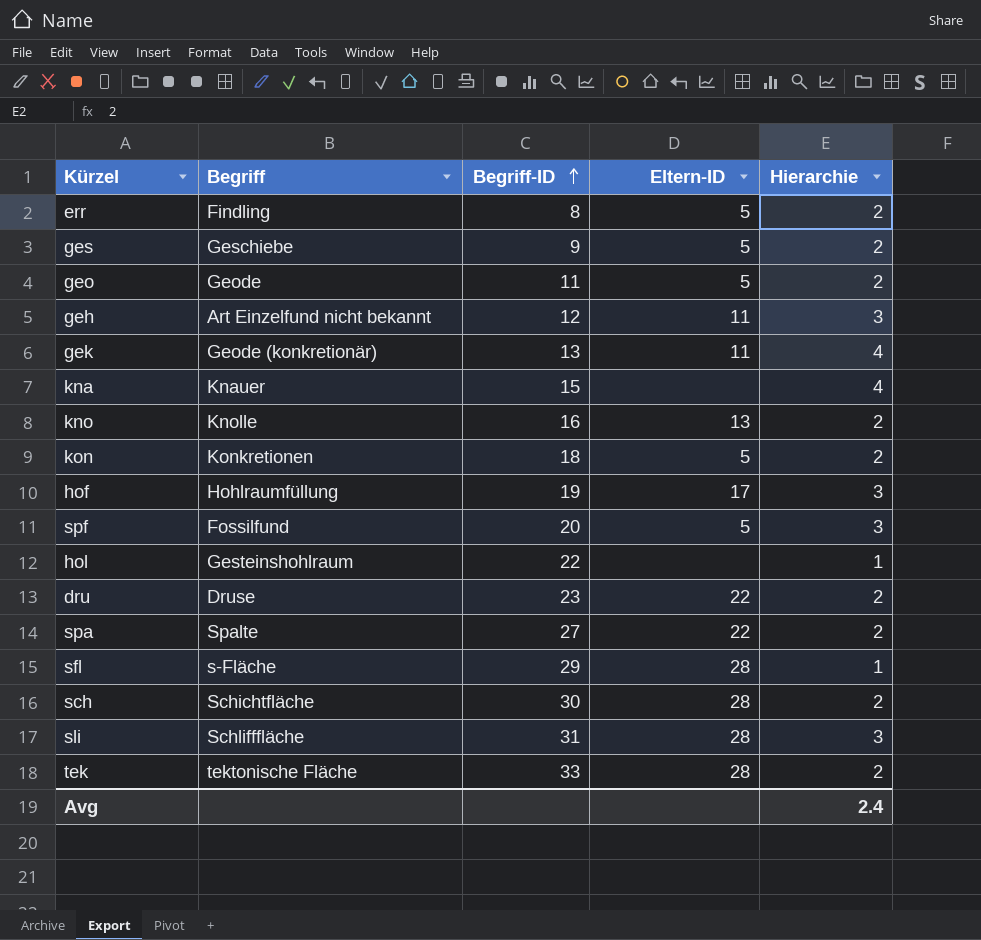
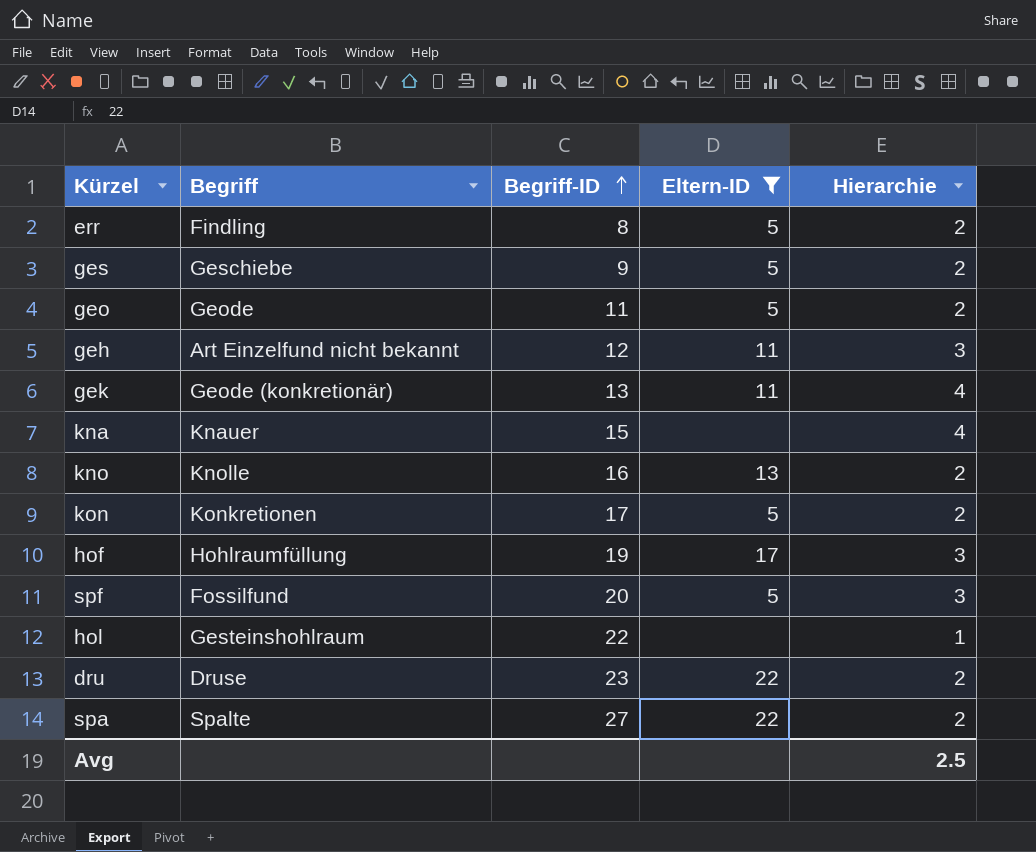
filter: none -> Eltern-ID != 28
kon | Begriff-ID: 18 -> 17
Avg | Hierarchie: 2.4 -> 2.5

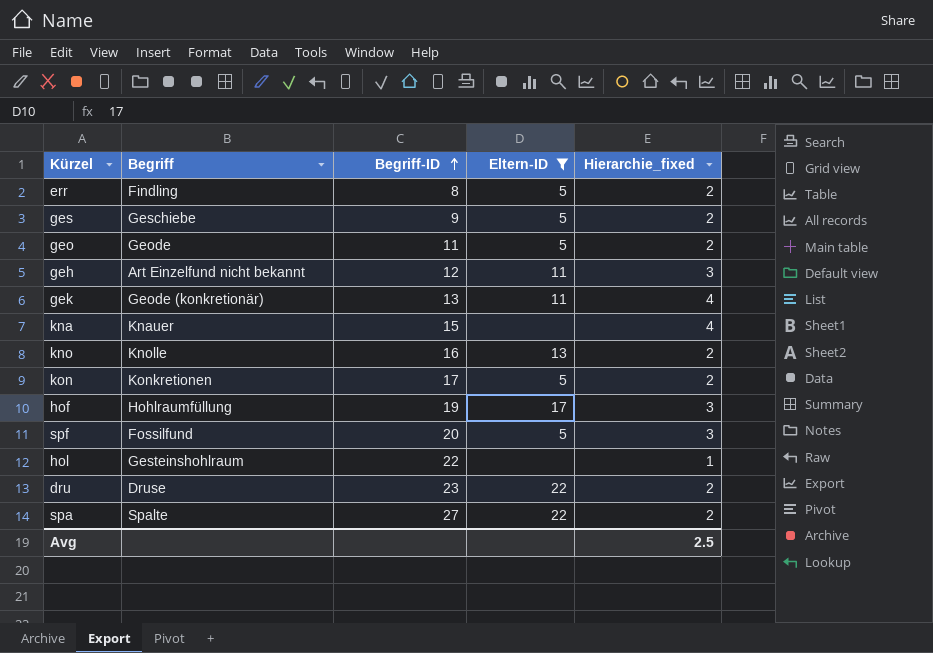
column name: Hierarchie -> Hierarchie_fixed

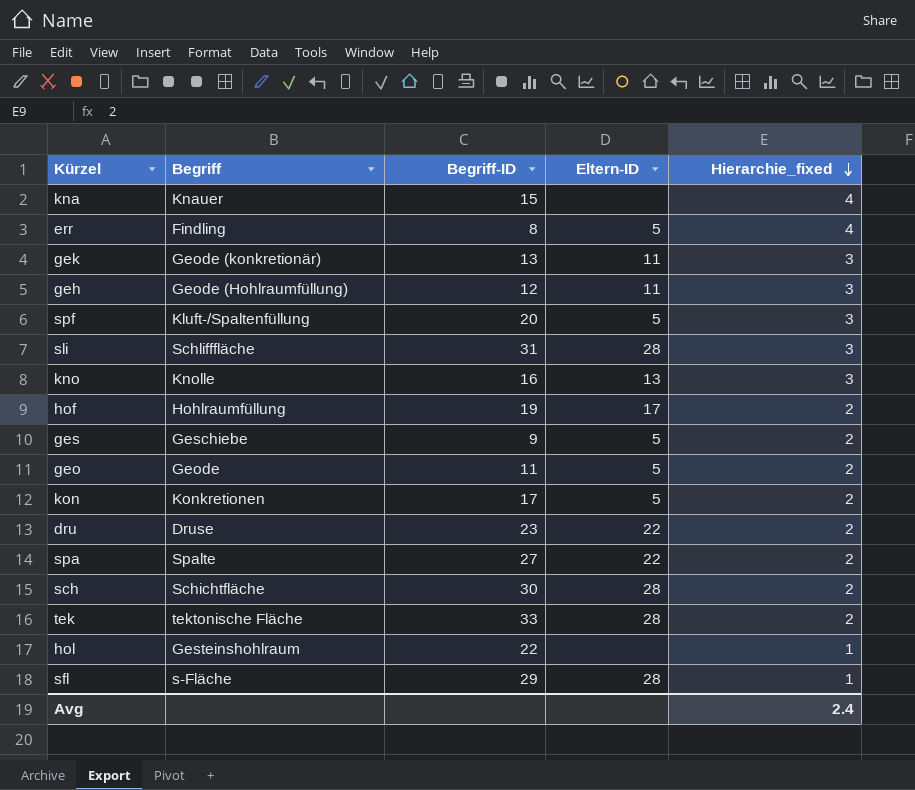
filter: Eltern-ID != 28 -> none
row order: Begriff-ID ascending -> Hierarchie_fixed descending
err | Hierarchie_fixed: 2 -> 4
gek | Hierarchie_fixed: 4 -> 3
geh | Begriff: Art Einzelfund nicht bekannt -> Geode (Hohlraumfüllung)
spf | Begriff: Fossilfund -> Kluft-/Spaltenfüllung
kno | Hierarchie_fixed: 2 -> 3
hof | Hierarchie_fixed: 3 -> 2
Avg | Hierarchie_fixed: 2.5 -> 2.4

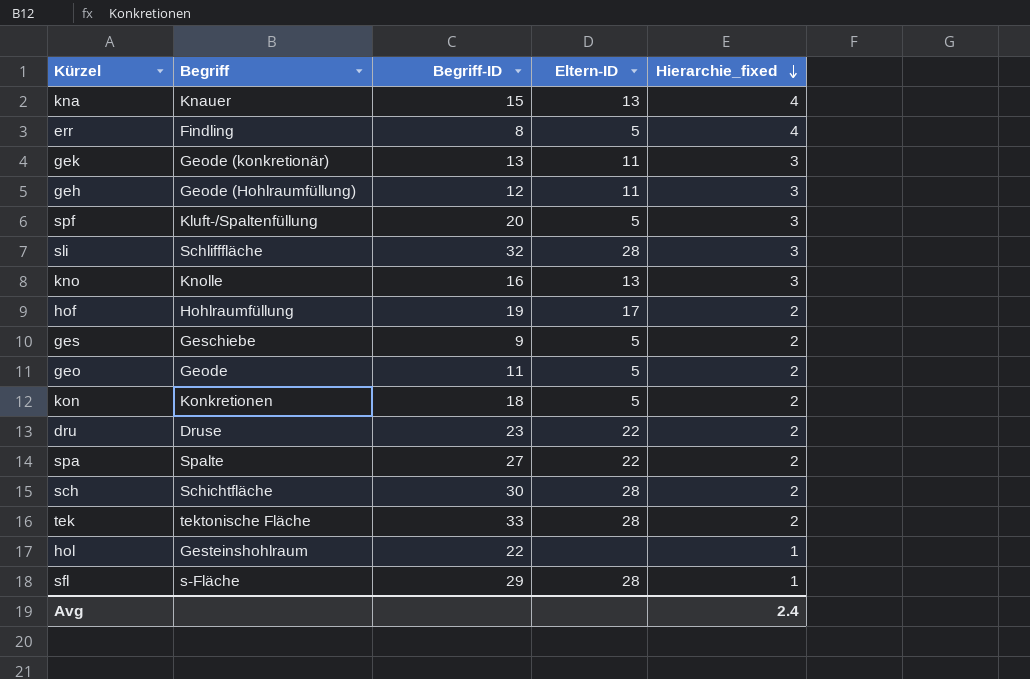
kna | Eltern-ID: none -> 13
sli | Begriff-ID: 31 -> 32
kon | Begriff-ID: 17 -> 18

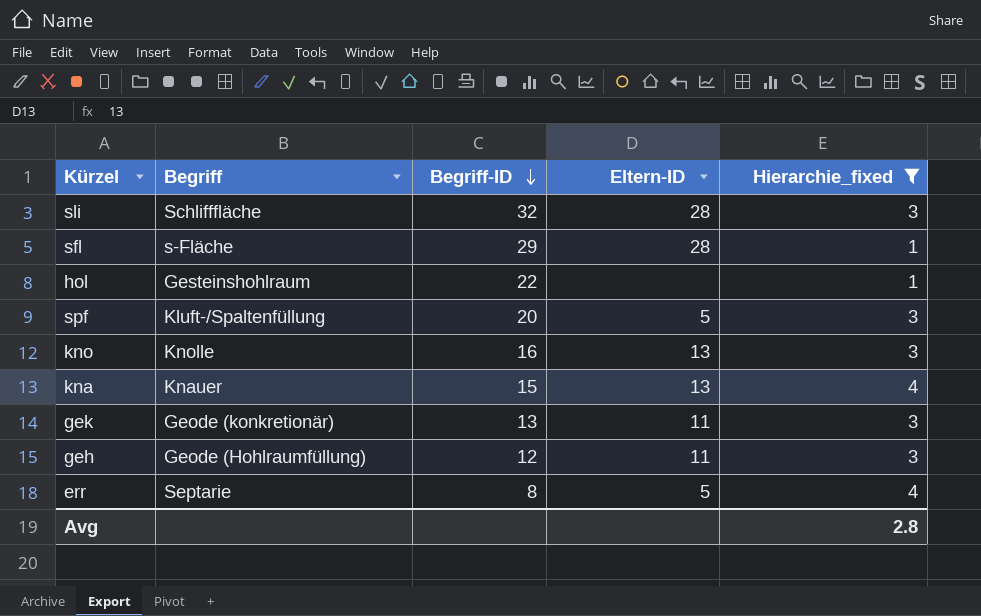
filter: none -> Hierarchie_fixed != 2
row order: Hierarchie_fixed descending -> Begriff-ID descending
err | Begriff: Findling -> Septarie
Avg | Hierarchie_fixed: 2.4 -> 2.8

